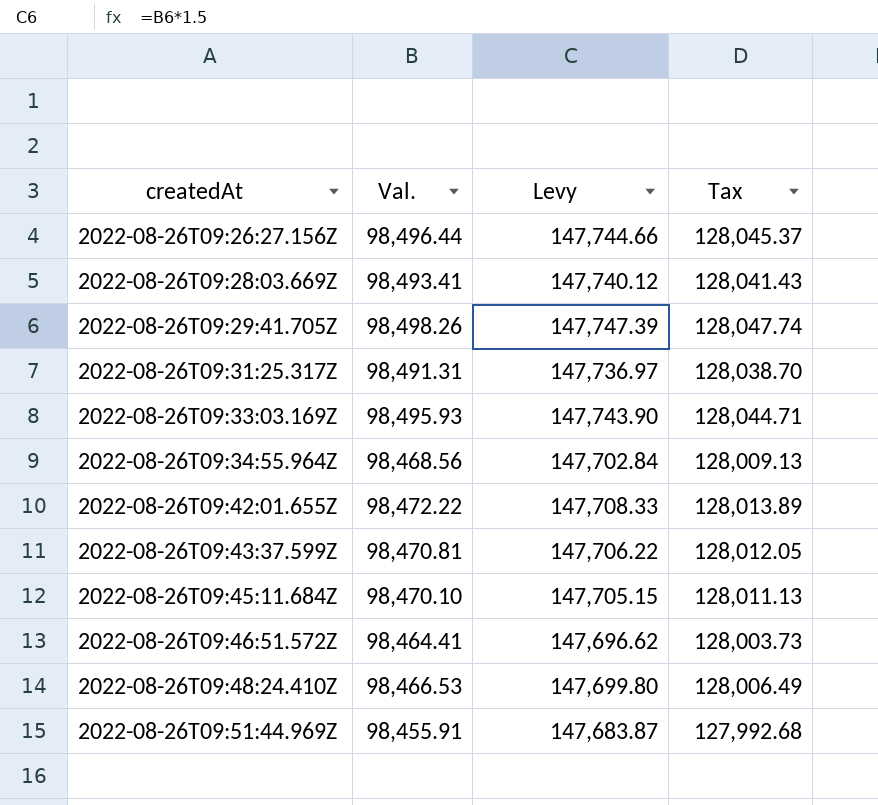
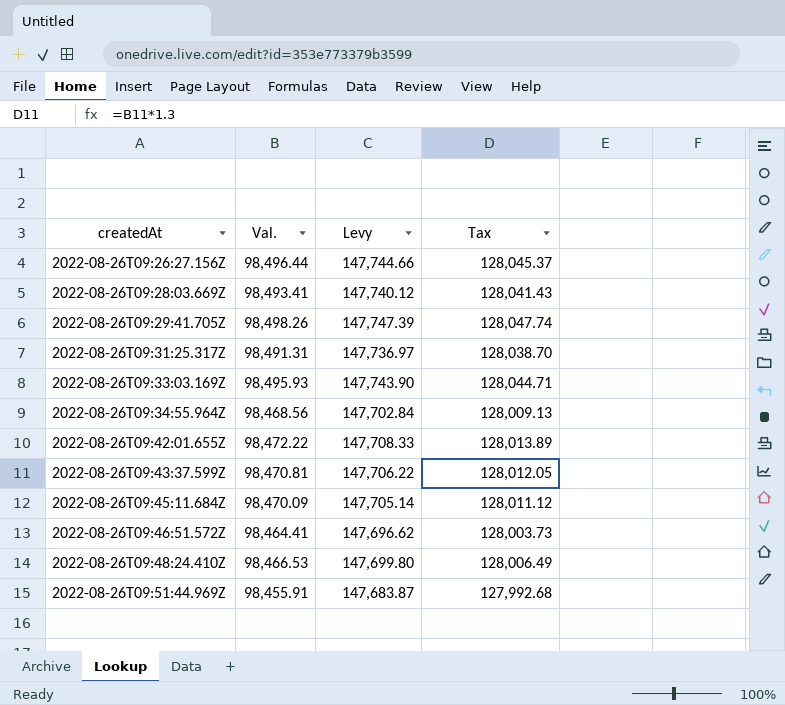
2022-08-26T09:45:11.684Z | Val.: 98,470.10 -> 98,470.09
2022-08-26T09:45:11.684Z | Levy: 147,705.15 -> 147,705.14
2022-08-26T09:45:11.684Z | Tax: 128,011.13 -> 128,011.12

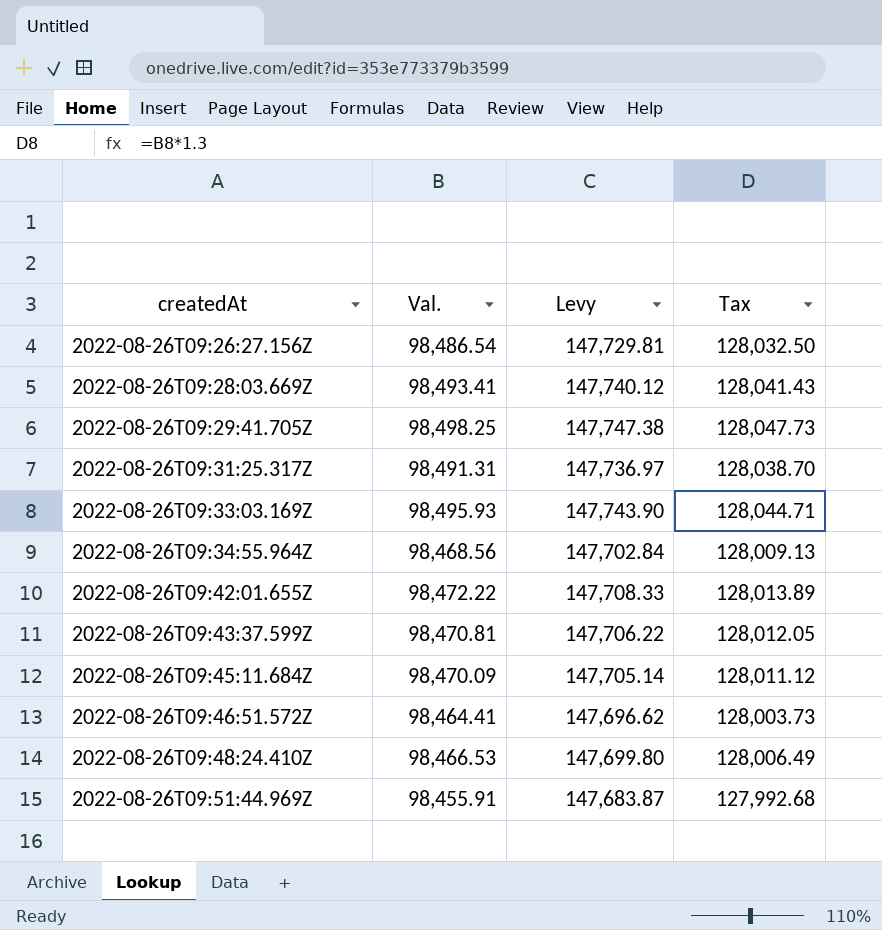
2022-08-26T09:26:27.156Z | Val.: 98,496.44 -> 98,486.54
2022-08-26T09:26:27.156Z | Levy: 147,744.66 -> 147,729.81
2022-08-26T09:26:27.156Z | Tax: 128,045.37 -> 128,032.50
2022-08-26T09:29:41.705Z | Val.: 98,498.26 -> 98,498.25
2022-08-26T09:29:41.705Z | Levy: 147,747.39 -> 147,747.38
2022-08-26T09:29:41.705Z | Tax: 128,047.74 -> 128,047.73

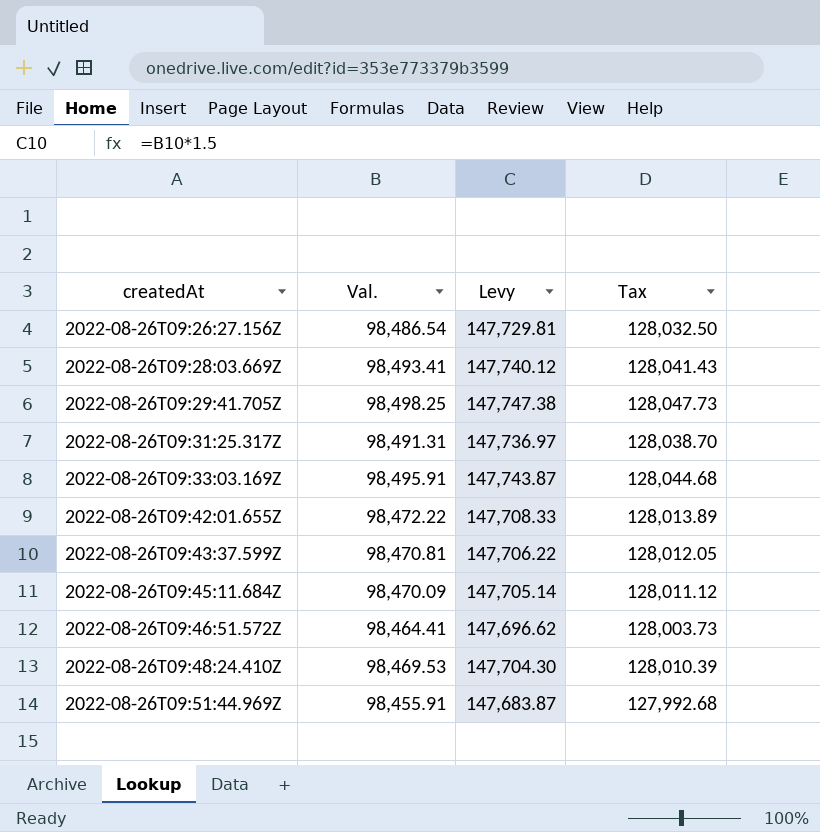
row 2022-08-26T09:34:55.964Z: 98,468.56 | 147,702.84 | 128,009.13 -> none
2022-08-26T09:33:03.169Z | Val.: 98,495.93 -> 98,495.91
2022-08-26T09:33:03.169Z | Levy: 147,743.90 -> 147,743.87
2022-08-26T09:33:03.169Z | Tax: 128,044.71 -> 128,044.68
2022-08-26T09:48:24.410Z | Val.: 98,466.53 -> 98,469.53
2022-08-26T09:48:24.410Z | Levy: 147,699.80 -> 147,704.30
2022-08-26T09:48:24.410Z | Tax: 128,006.49 -> 128,010.39

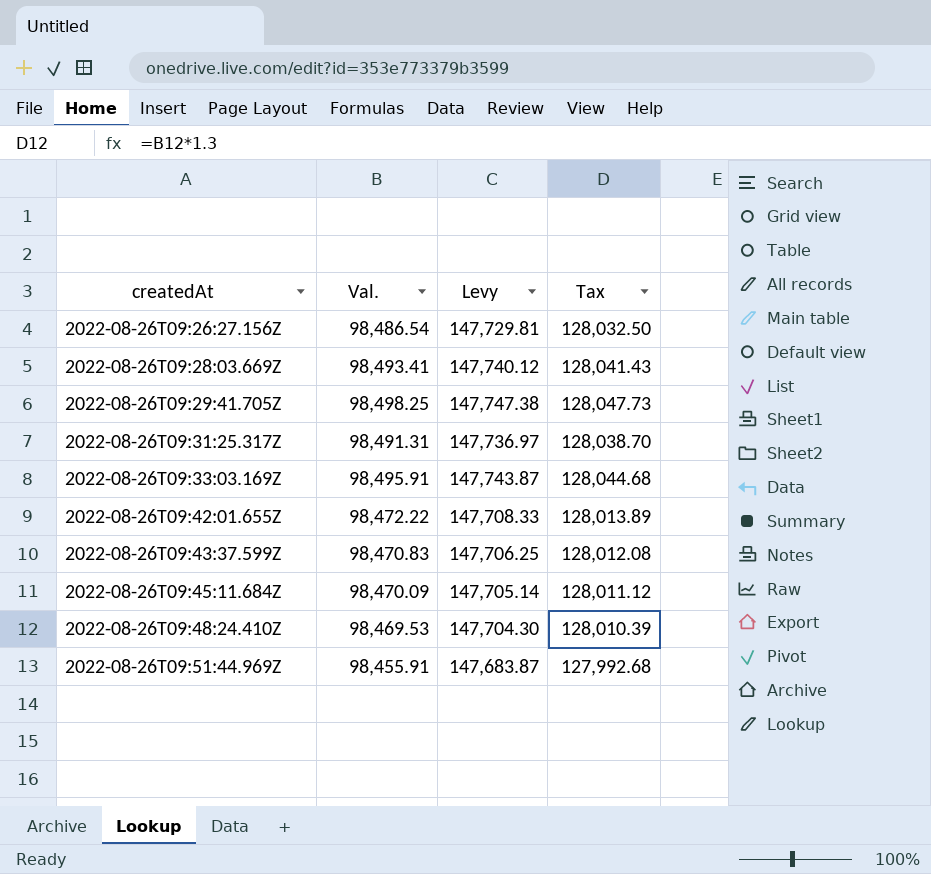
row 2022-08-26T09:46:51.572Z: 98,464.41 | 147,696.62 | 128,003.73 -> none
2022-08-26T09:43:37.599Z | Val.: 98,470.81 -> 98,470.83
2022-08-26T09:43:37.599Z | Levy: 147,706.22 -> 147,706.25
2022-08-26T09:43:37.599Z | Tax: 128,012.05 -> 128,012.08

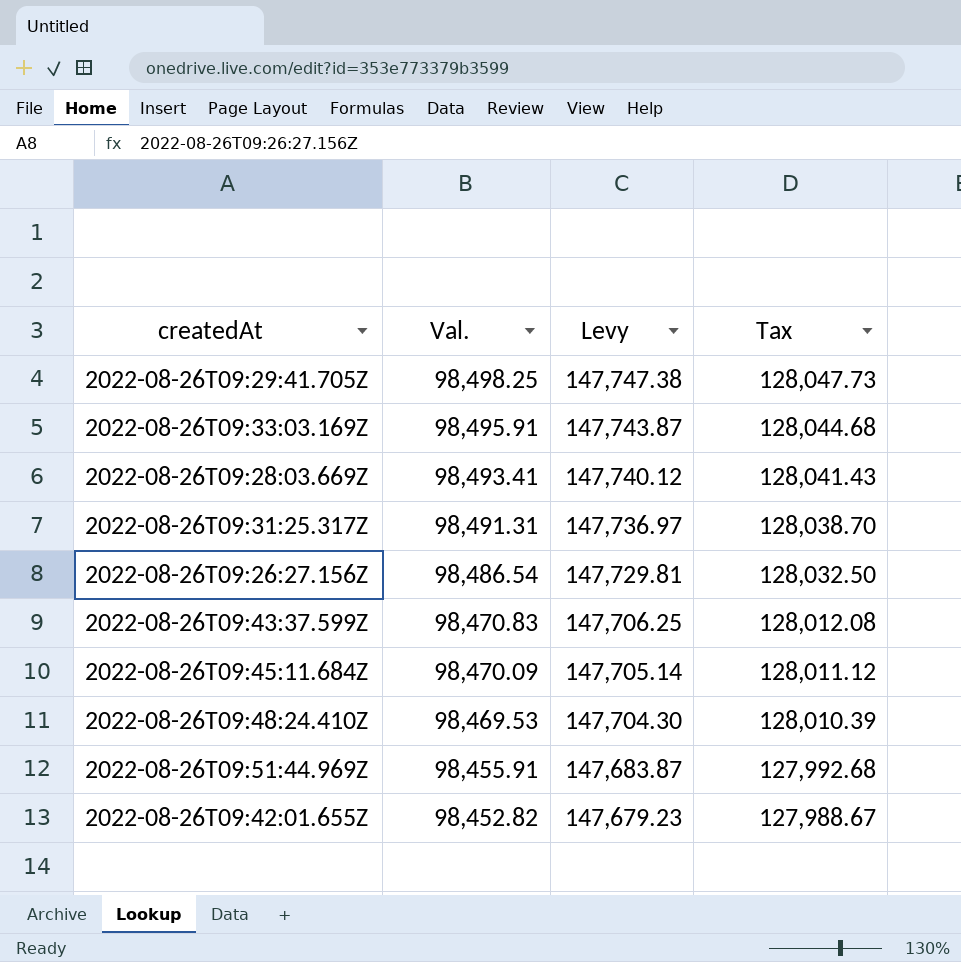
row order: createdAt ascending -> Val. descending
2022-08-26T09:42:01.655Z | Val.: 98,472.22 -> 98,452.82
2022-08-26T09:42:01.655Z | Levy: 147,708.33 -> 147,679.23
2022-08-26T09:42:01.655Z | Tax: 128,013.89 -> 127,988.67

